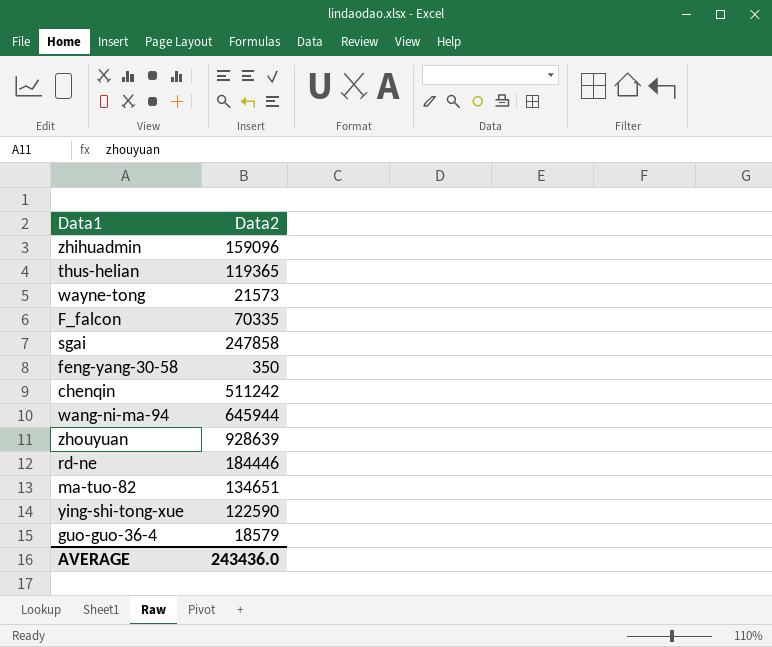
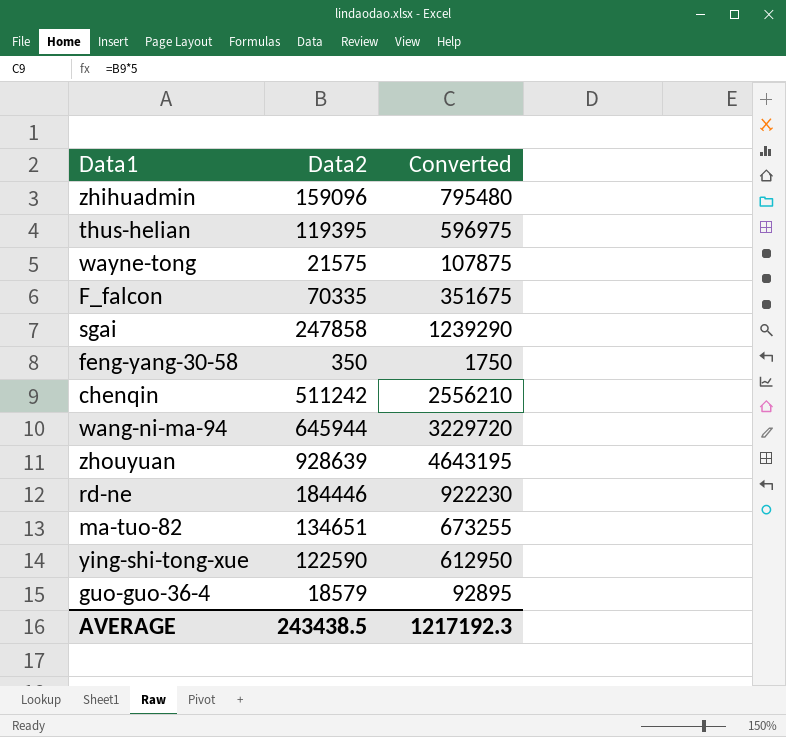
column Converted | formula: none -> [Data2] * 5
thus-helian | Data2: 119365 -> 119395
wayne-tong | Data2: 21573 -> 21575
AVERAGE | Data2: 243436.0 -> 243438.5

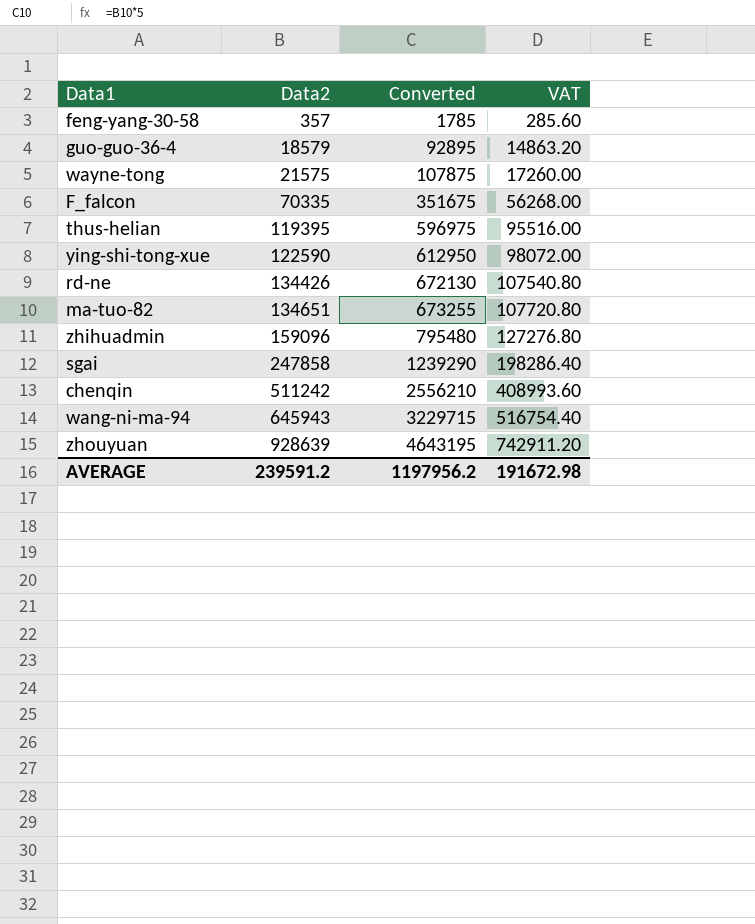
row order: none -> Data2 ascending
column VAT | formula: none -> [Data2] * 0.8
feng-yang-30-58 | Data2: 350 -> 357
feng-yang-30-58 | Converted: 1750 -> 1785
rd-ne | Data2: 184446 -> 134426
rd-ne | Converted: 922230 -> 672130
wang-ni-ma-94 | Data2: 645944 -> 645943
wang-ni-ma-94 | Converted: 3229720 -> 3229715
AVERAGE | Data2: 243438.5 -> 239591.2
AVERAGE | Converted: 1217192.3 -> 1197956.2

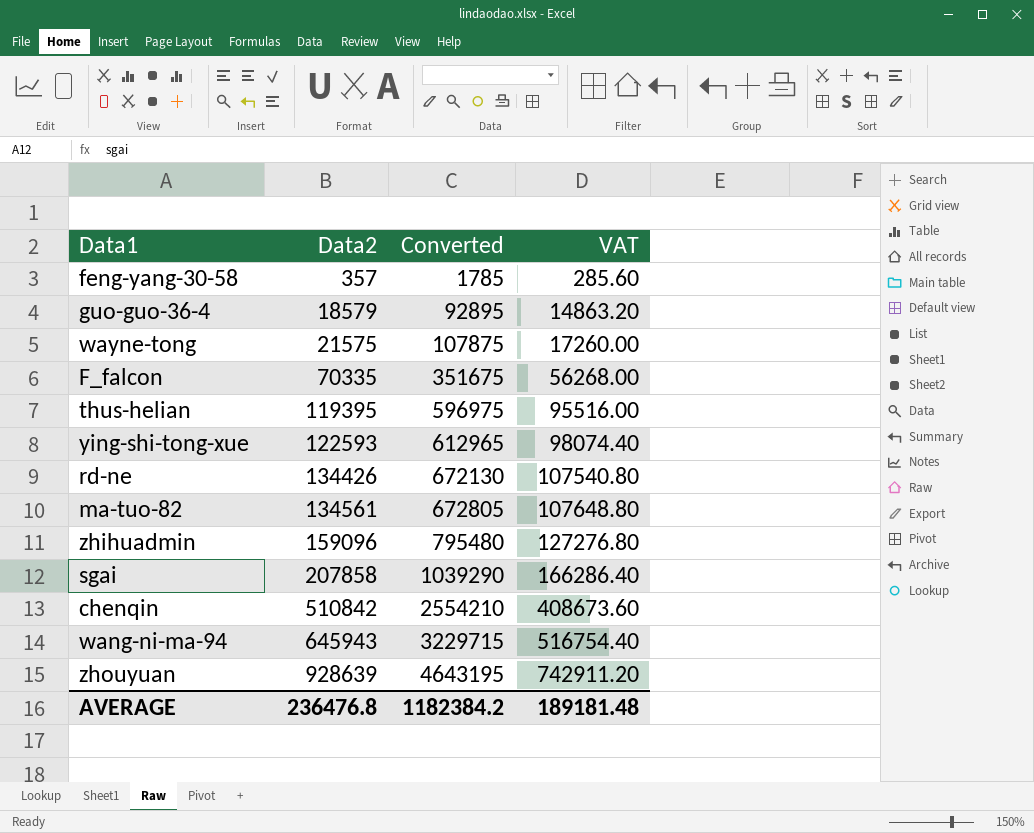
ying-shi-tong-xue | Data2: 122590 -> 122593
ying-shi-tong-xue | Converted: 612950 -> 612965
ying-shi-tong-xue | VAT: 98072.00 -> 98074.40
ma-tuo-82 | Data2: 134651 -> 134561
ma-tuo-82 | Converted: 673255 -> 672805
ma-tuo-82 | VAT: 107720.80 -> 107648.80
sgai | Data2: 247858 -> 207858
sgai | Converted: 1239290 -> 1039290
sgai | VAT: 198286.40 -> 166286.40
chenqin | Data2: 511242 -> 510842
chenqin | Converted: 2556210 -> 2554210
chenqin | VAT: 408993.60 -> 408673.60
AVERAGE | Data2: 239591.2 -> 236476.8
AVERAGE | Converted: 1197956.2 -> 1182384.2
AVERAGE | VAT: 191672.98 -> 189181.48

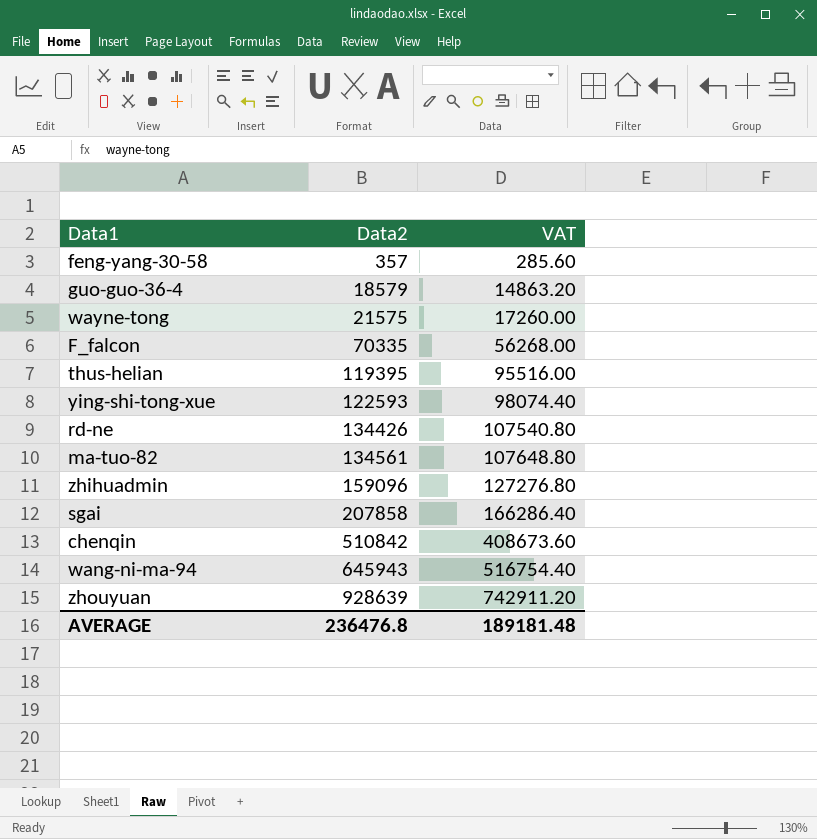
column Converted | formula: [Data2] * 5 -> none

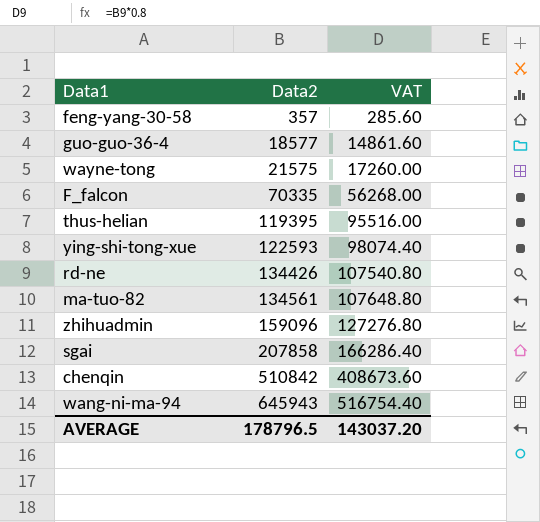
row zhouyuan: 928639 | 742911.20 -> none
guo-guo-36-4 | Data2: 18579 -> 18577
guo-guo-36-4 | VAT: 14863.20 -> 14861.60
AVERAGE | Data2: 236476.8 -> 178796.5
AVERAGE | VAT: 189181.48 -> 143037.20

